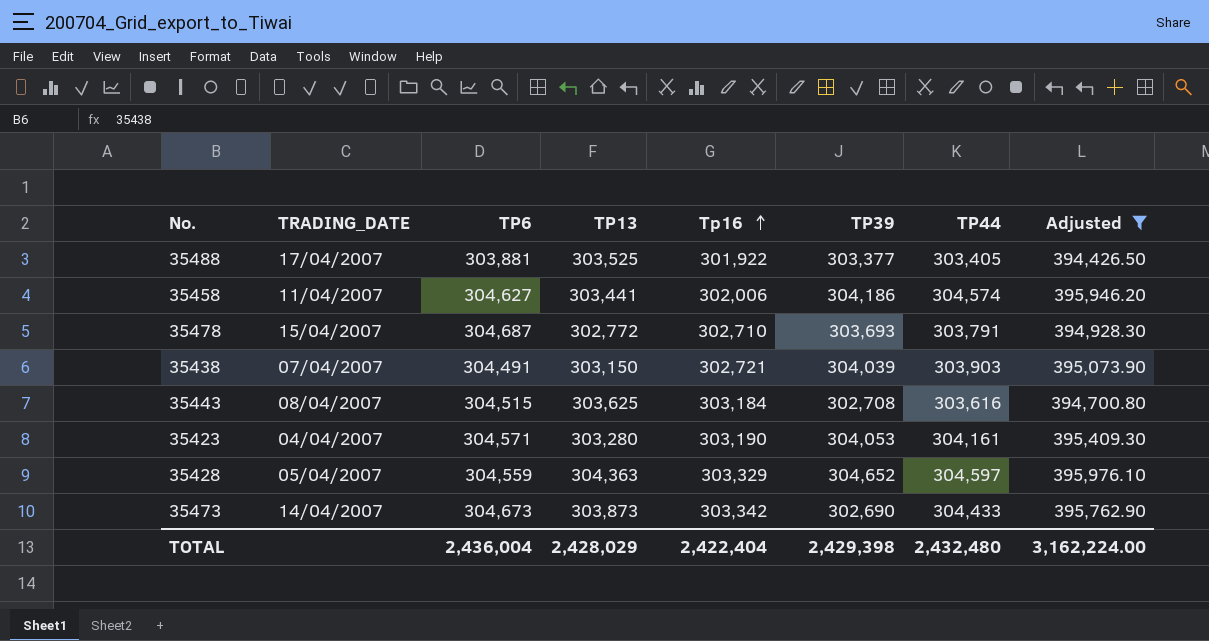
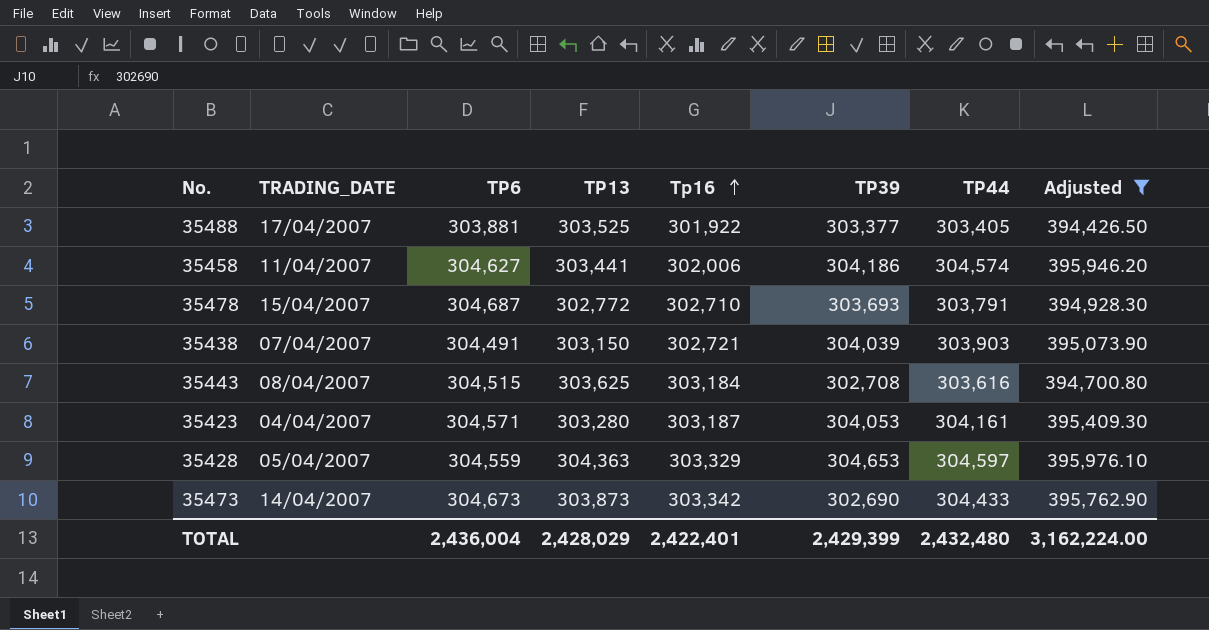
35423 | Tp16: 303,190 -> 303,187
35428 | TP39: 304,652 -> 304,653
TOTAL | Tp16: 2,422,404 -> 2,422,401
TOTAL | TP39: 2,429,398 -> 2,429,399

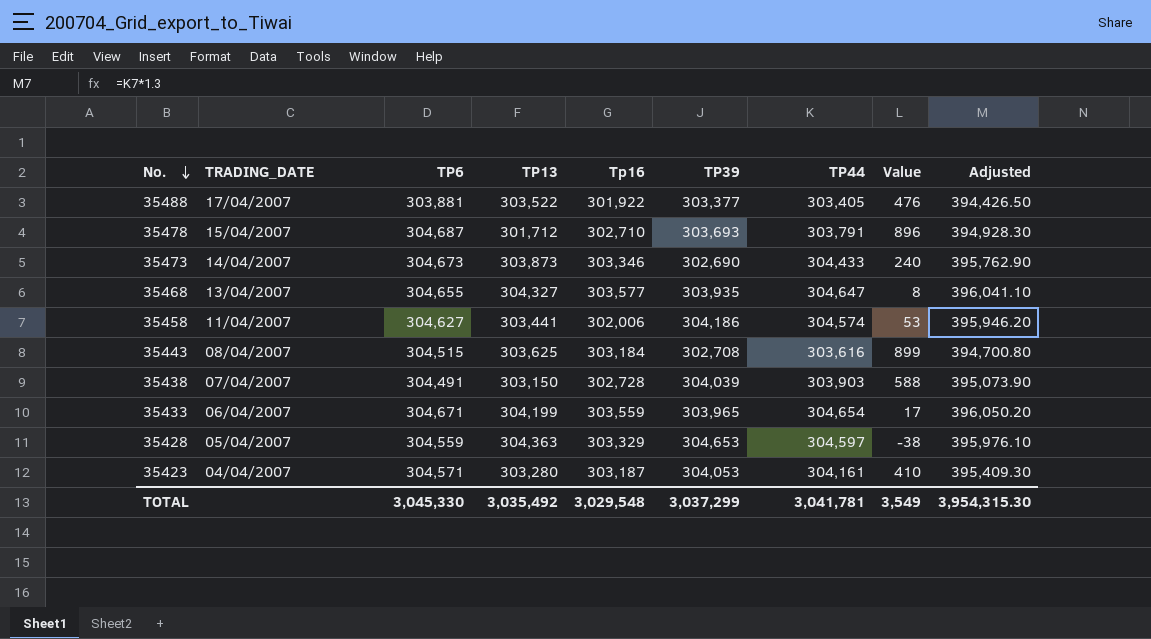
filter: Adjusted <= 395,976.10 -> none
row order: Tp16 ascending -> No. descending
column Value | formula: none -> [TP6] - [TP44]
35488 | TP13: 303,525 -> 303,522
35478 | TP13: 302,772 -> 301,712
35473 | Tp16: 303,342 -> 303,346
35438 | Tp16: 302,721 -> 302,728
TOTAL | TP6: 2,436,004 -> 3,045,330
TOTAL | TP13: 2,428,029 -> 3,035,492
TOTAL | Tp16: 2,422,401 -> 3,029,548
TOTAL | TP39: 2,429,399 -> 3,037,299
TOTAL | TP44: 2,432,480 -> 3,041,781
TOTAL | Adjusted: 3,162,224.00 -> 3,954,315.30

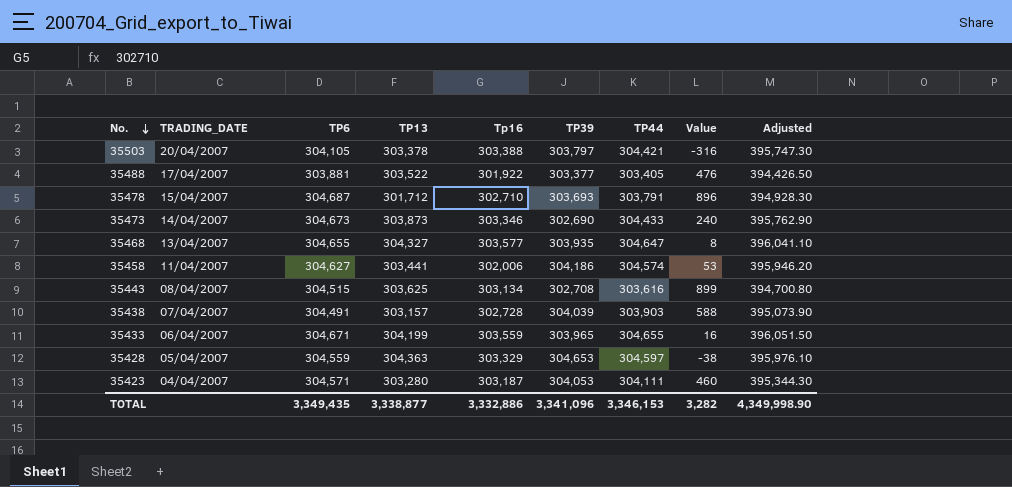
row 35503: none -> 20/04/2007 | 304,105 | 303,378 | 303,388 | 303,797 | 304,421 | -316 | 395,747.30
35443 | Tp16: 303,184 -> 303,134
35438 | TP13: 303,150 -> 303,157
35433 | TP44: 304,654 -> 304,655
35433 | Value: 17 -> 16
35433 | Adjusted: 396,050.20 -> 396,051.50
35423 | TP44: 304,161 -> 304,111
35423 | Value: 410 -> 460
35423 | Adjusted: 395,409.30 -> 395,344.30
TOTAL | TP6: 3,045,330 -> 3,349,435
TOTAL | TP13: 3,035,492 -> 3,338,877
TOTAL | Tp16: 3,029,548 -> 3,332,886
TOTAL | TP39: 3,037,299 -> 3,341,096
TOTAL | TP44: 3,041,781 -> 3,346,153
TOTAL | Value: 3,549 -> 3,282
TOTAL | Adjusted: 3,954,315.30 -> 4,349,998.90

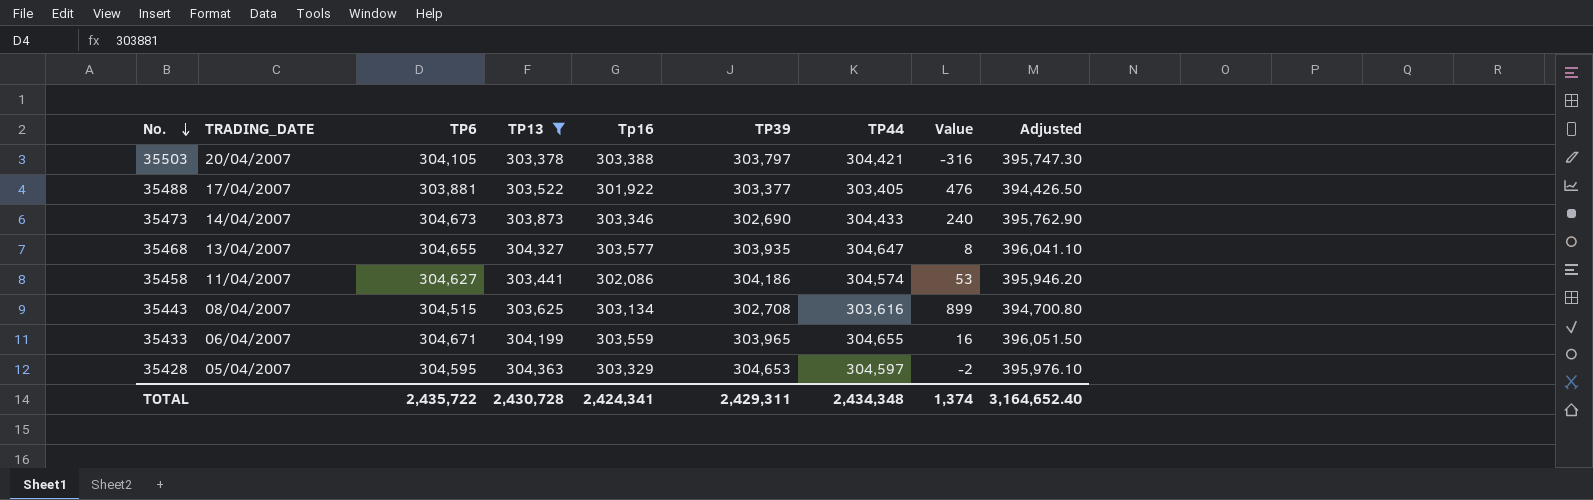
filter: none -> TP13 >= 303,378
35458 | Tp16: 302,006 -> 302,086
35428 | TP6: 304,559 -> 304,595
35428 | Value: -38 -> -2
TOTAL | TP6: 3,349,435 -> 2,435,722
TOTAL | TP13: 3,338,877 -> 2,430,728
TOTAL | Tp16: 3,332,886 -> 2,424,341
TOTAL | TP39: 3,341,096 -> 2,429,311
TOTAL | TP44: 3,346,153 -> 2,434,348
TOTAL | Value: 3,282 -> 1,374
TOTAL | Adjusted: 4,349,998.90 -> 3,164,652.40

